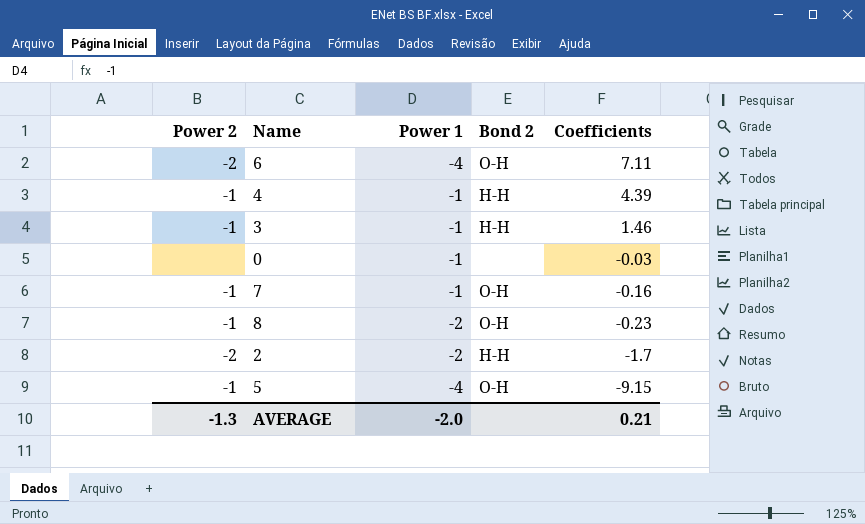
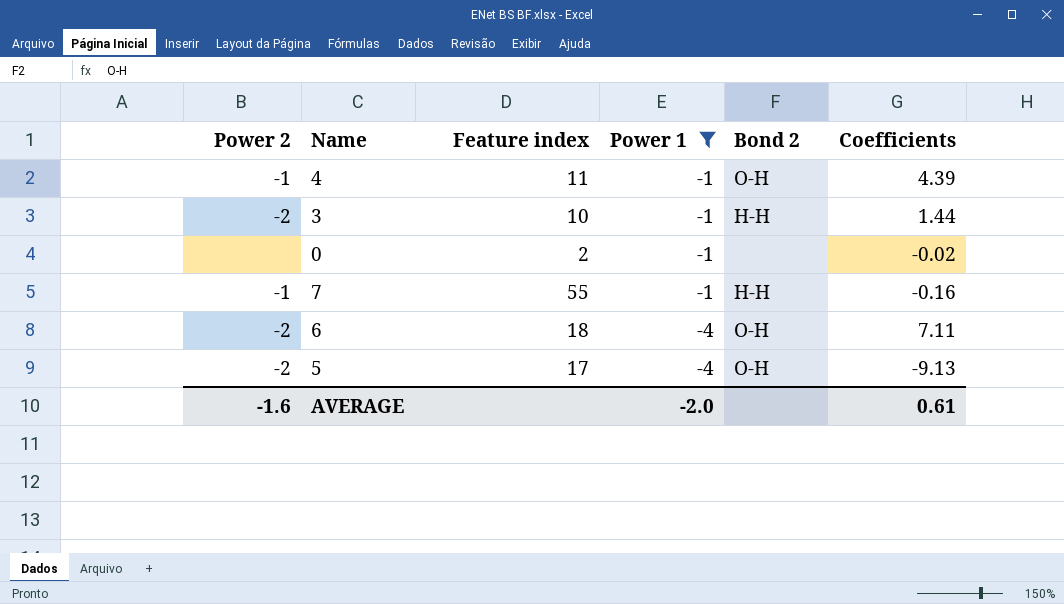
filter: none -> Power 1 != -2
row order: Coefficients descending -> Power 1 descending
column Feature index | position: none -> 3
4 | Bond 2: H-H -> O-H
3 | Power 2: -1 -> -2
3 | Coefficients: 1.46 -> 1.44
0 | Coefficients: -0.03 -> -0.02
7 | Bond 2: O-H -> H-H
5 | Power 2: -1 -> -2
5 | Coefficients: -9.15 -> -9.13
AVERAGE | Power 2: -1.3 -> -1.6
AVERAGE | Coefficients: 0.21 -> 0.61

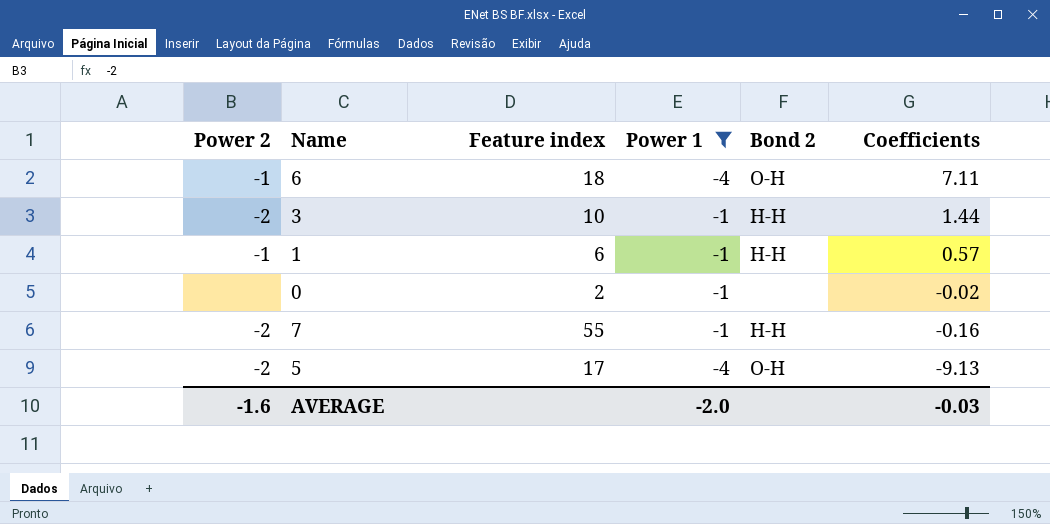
row order: Power 1 descending -> Coefficients descending
row 4: -1 | 11 | -1 | O-H | 4.39 -> none
6 | Power 2: -2 -> -1
row 1: none -> -1 | 6 | -1 | H-H | 0.57
7 | Power 2: -1 -> -2
AVERAGE | Coefficients: 0.61 -> -0.03

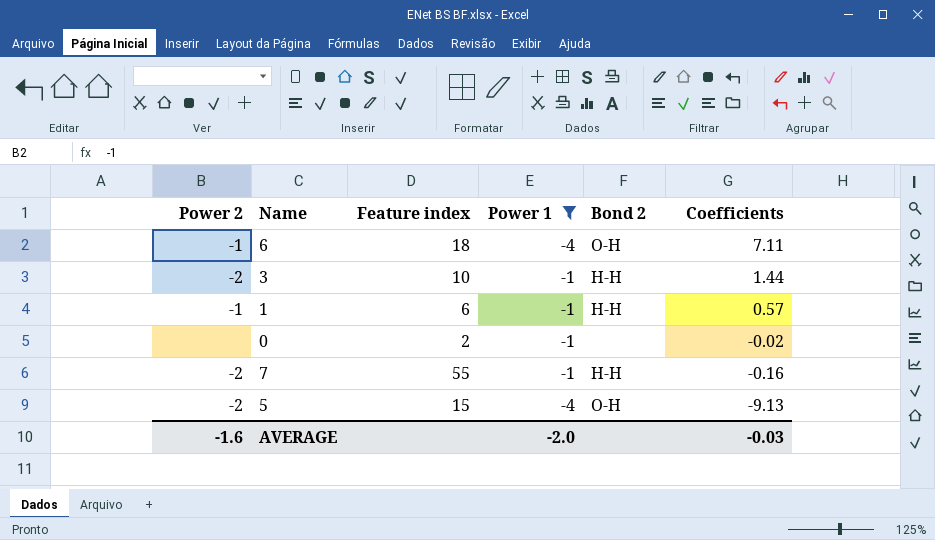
5 | Feature index: 17 -> 15

